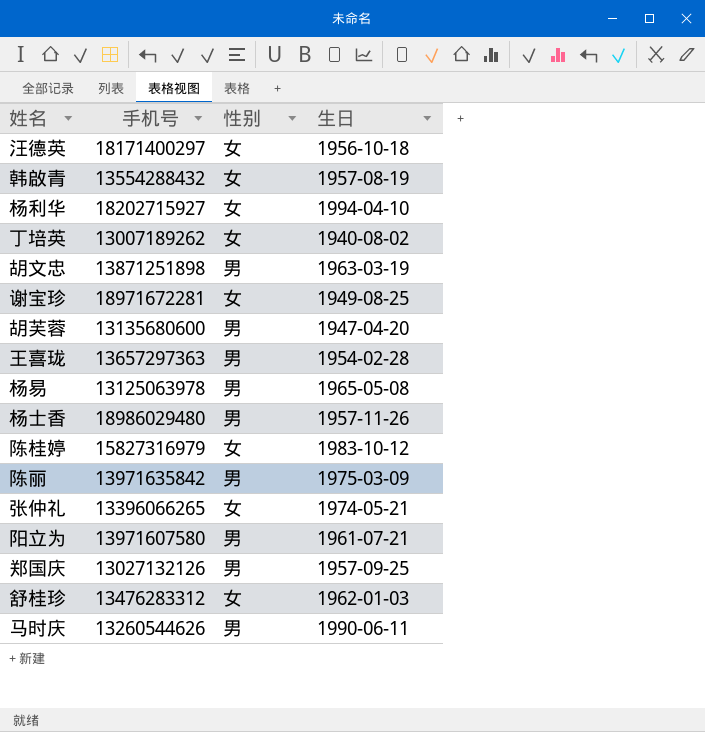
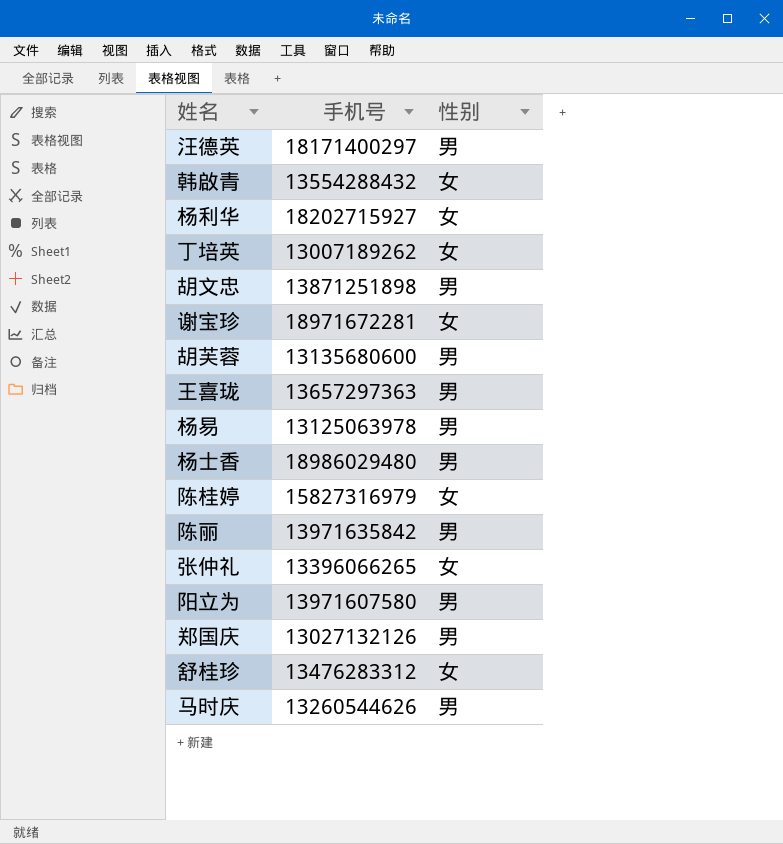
column 生日 | position: 4 -> none
汪德英 | 性别: 女 -> 男

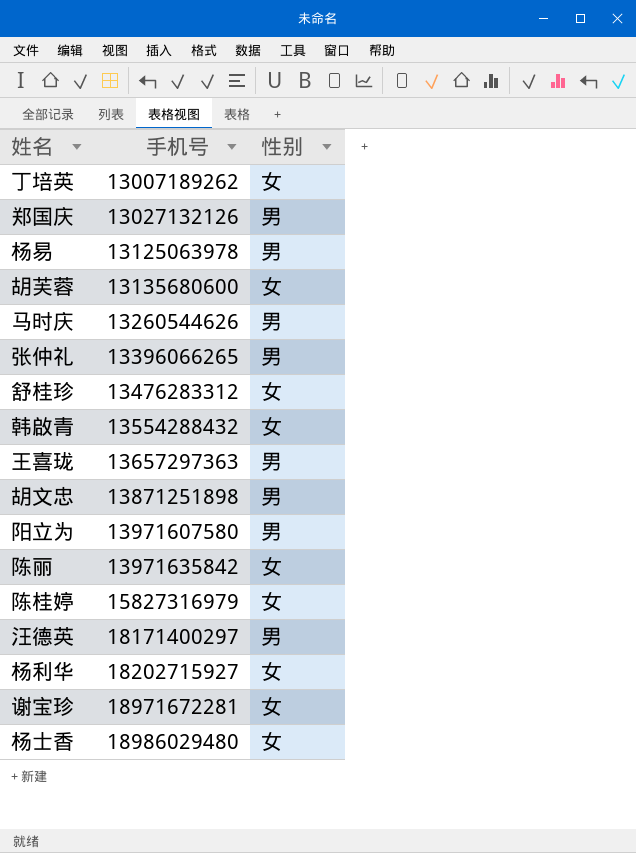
row order: none -> 手机号 ascending
胡芙蓉 | 性别: 男 -> 女
张仲礼 | 性别: 女 -> 男
陈丽 | 性别: 男 -> 女
杨士香 | 性别: 男 -> 女

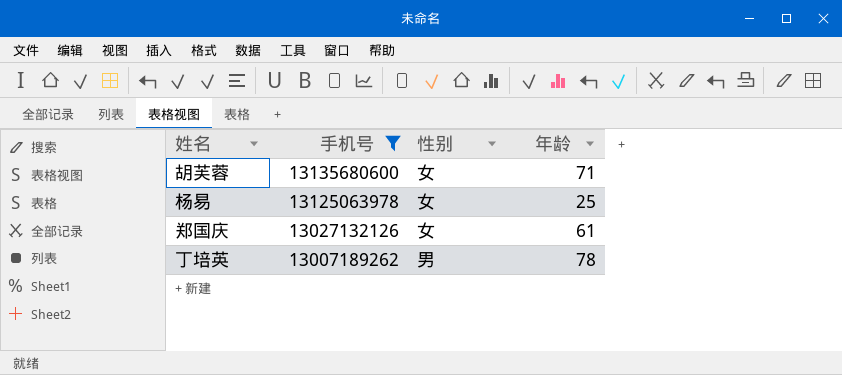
filter: none -> 手机号 <= 13135680600
row order: 手机号 ascending -> 手机号 descending
column 年龄 | position: none -> 4
杨易 | 性别: 男 -> 女
郑国庆 | 性别: 男 -> 女
丁培英 | 性别: 女 -> 男

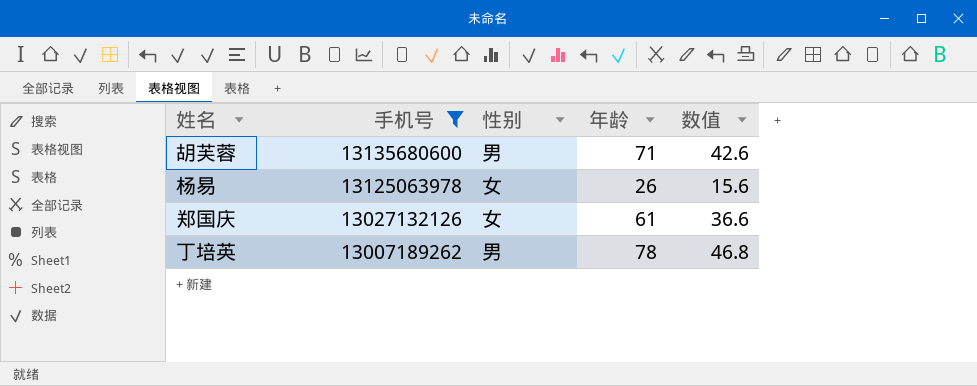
column 数值 | formula: none -> [年龄] * 0.6
胡芙蓉 | 性别: 女 -> 男
杨易 | 年龄: 25 -> 26

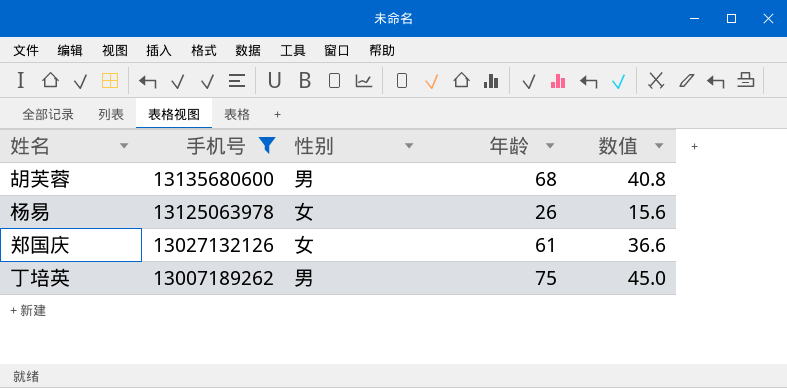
胡芙蓉 | 年龄: 71 -> 68
胡芙蓉 | 数值: 42.6 -> 40.8
丁培英 | 年龄: 78 -> 75
丁培英 | 数值: 46.8 -> 45.0

